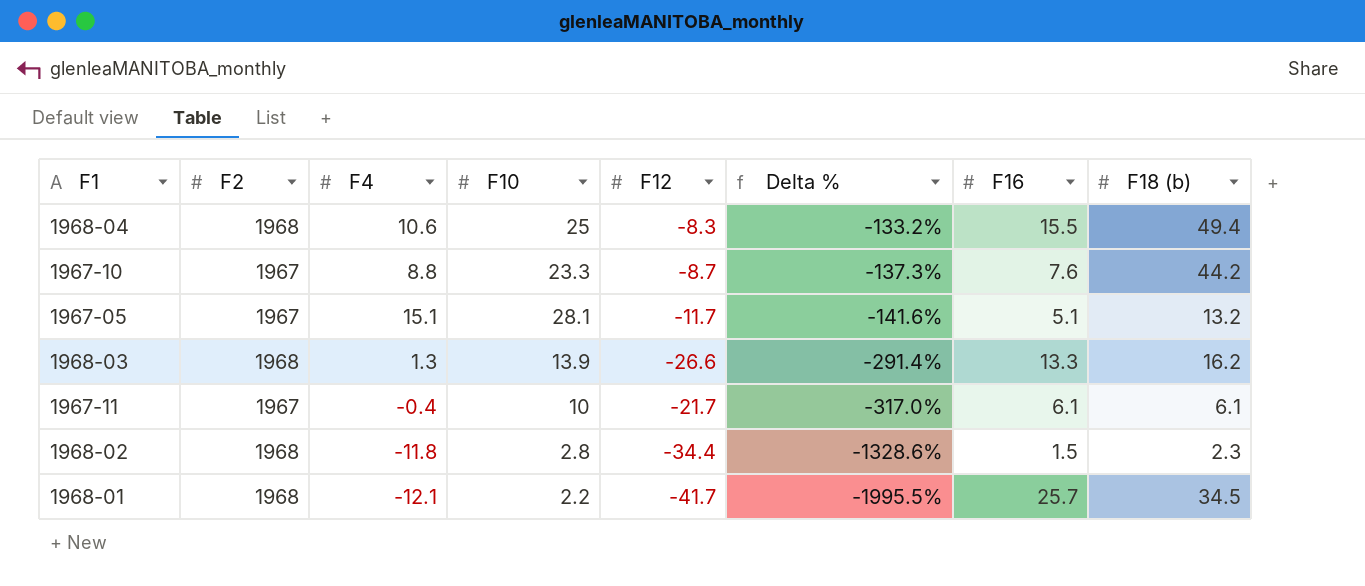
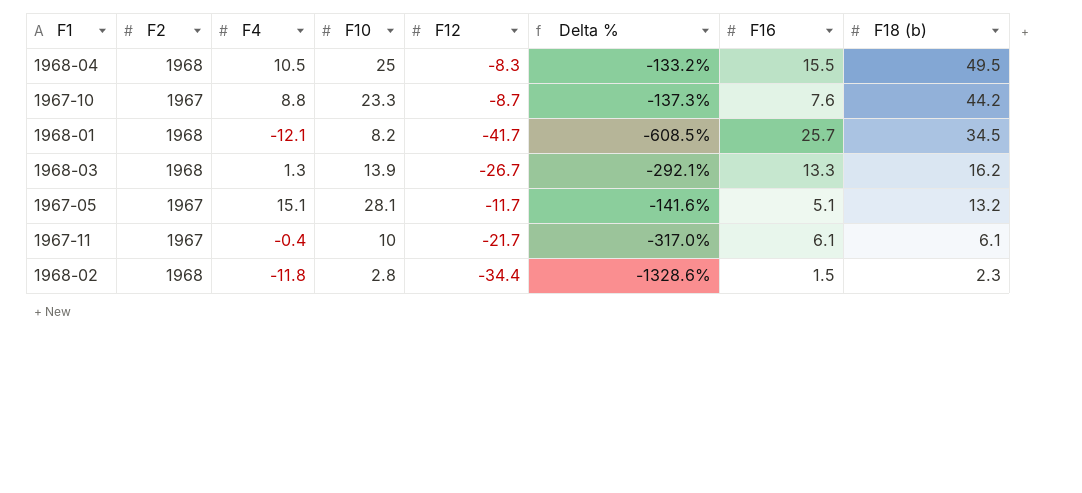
row order: Delta % descending -> F18 (b) descending
1968-04 | F4: 10.6 -> 10.5
1968-04 | F18 (b): 49.4 -> 49.5
1968-01 | F10: 2.2 -> 8.2
1968-01 | Delta %: -1995.5% -> -608.5%
1968-03 | F12: -26.6 -> -26.7
1968-03 | Delta %: -291.4% -> -292.1%

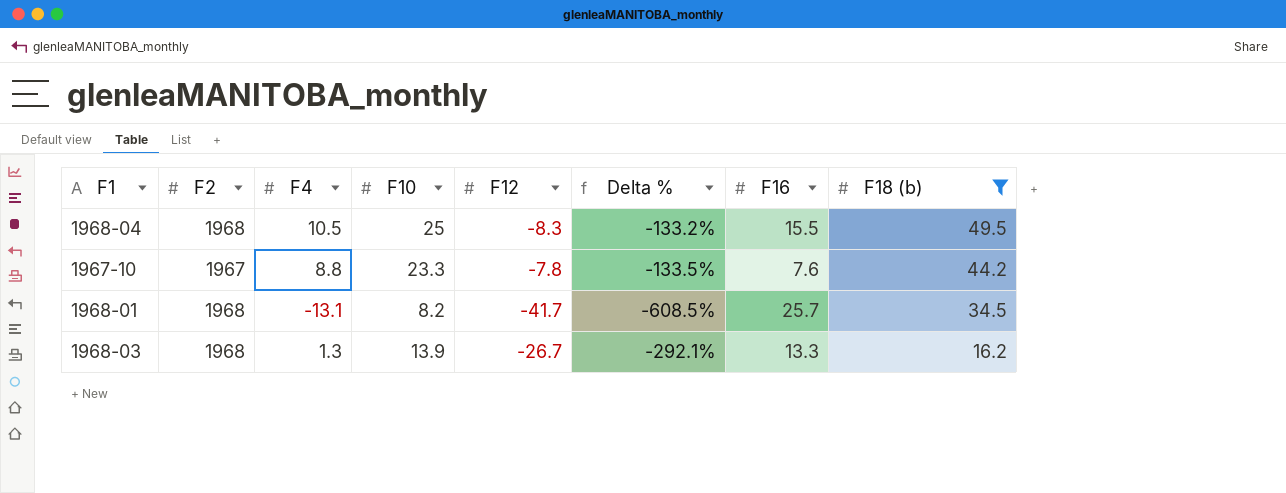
filter: none -> F18 (b) >= 16.2
1967-10 | F12: -8.7 -> -7.8
1967-10 | Delta %: -137.3% -> -133.5%
1968-01 | F4: -12.1 -> -13.1

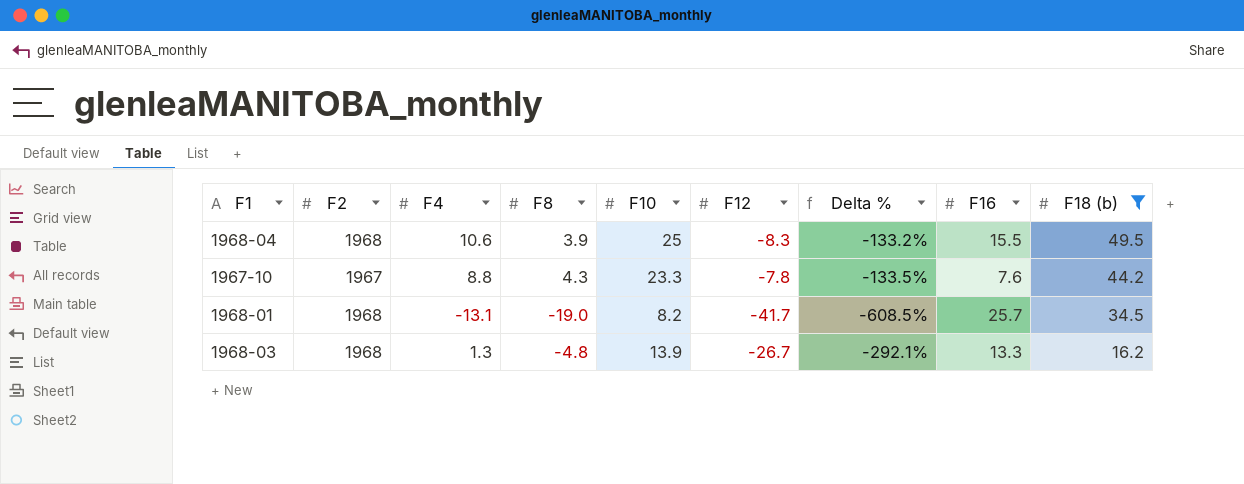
column F8 | position: none -> 4
1968-04 | F4: 10.5 -> 10.6

